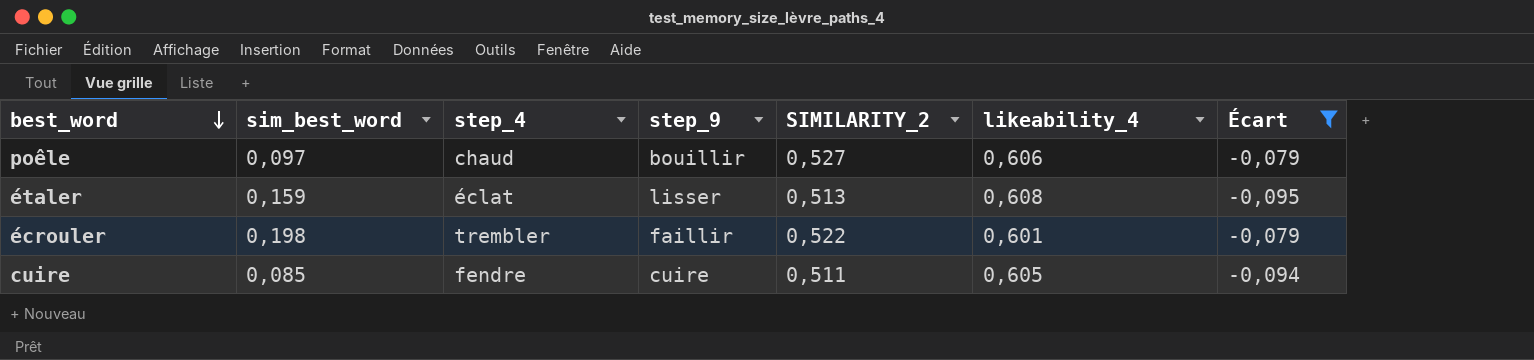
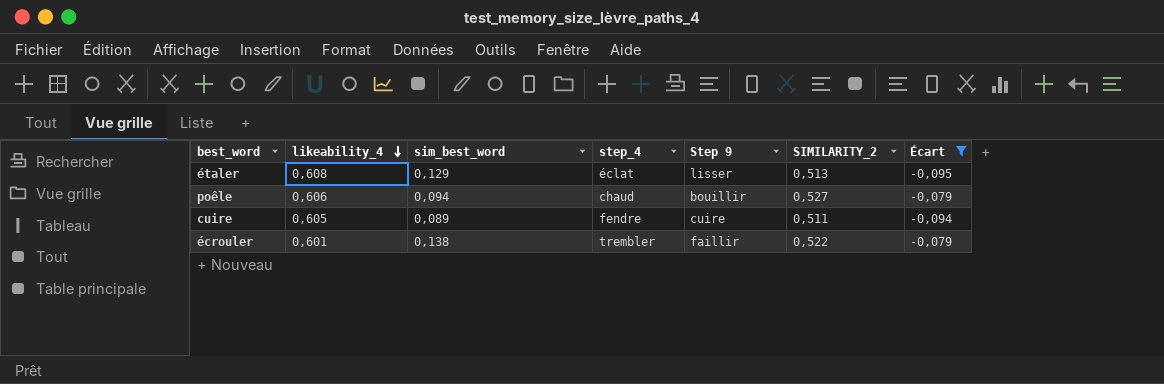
row order: best_word descending -> likeability_4 descending
column likeability_4 | position: 6 -> 2
column name: step_9 -> Step 9
étaler | sim_best_word: 0,159 -> 0,129
poêle | sim_best_word: 0,097 -> 0,094
cuire | sim_best_word: 0,085 -> 0,089
écrouler | sim_best_word: 0,198 -> 0,138

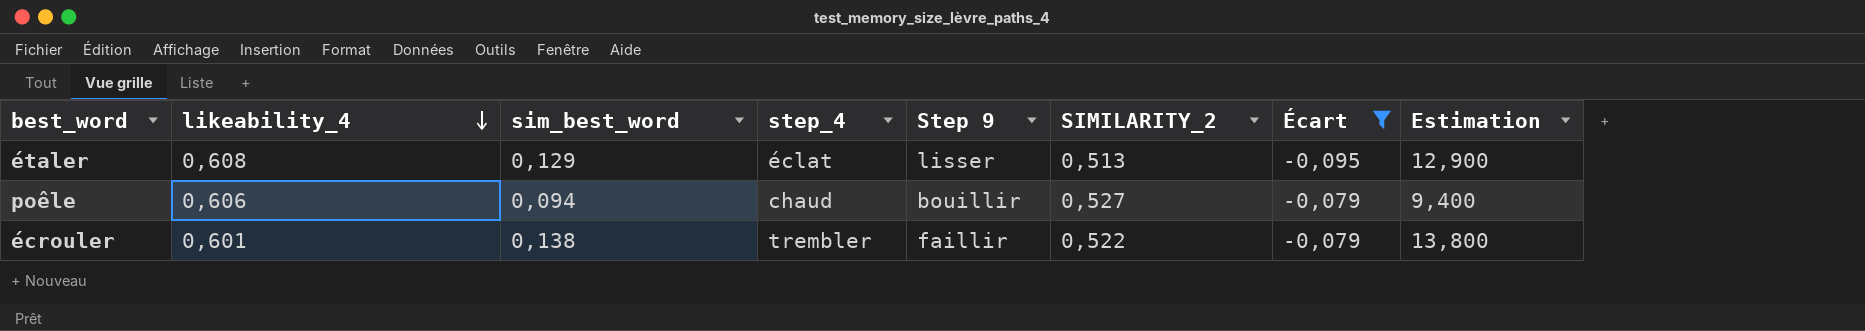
column Estimation | formula: none -> [sim_best_word] * 100
row cuire: 0,605 | 0,089 | fendre | cuire | 0,511 | -0,094 -> none

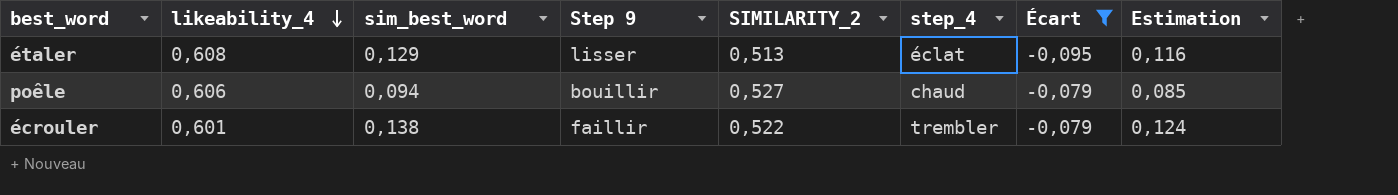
column step_4 | position: 4 -> 6
column Estimation | formula: [sim_best_word] * 100 -> [sim_best_word] * 0,9

